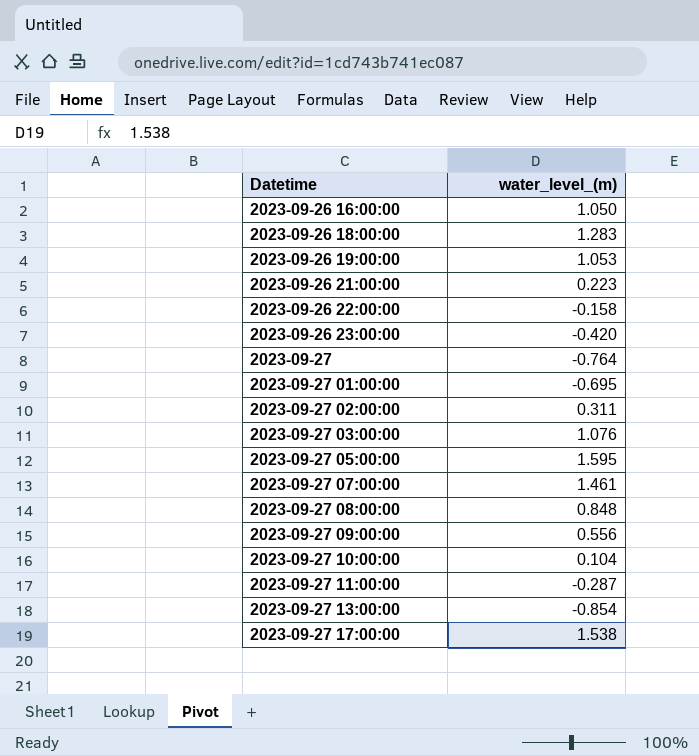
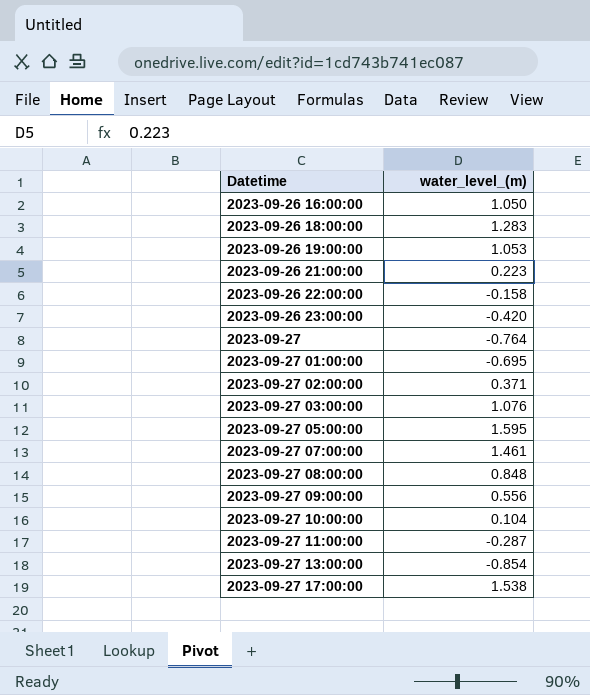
2023-09-27 02:00:00 | water_level_(m): 0.311 -> 0.371

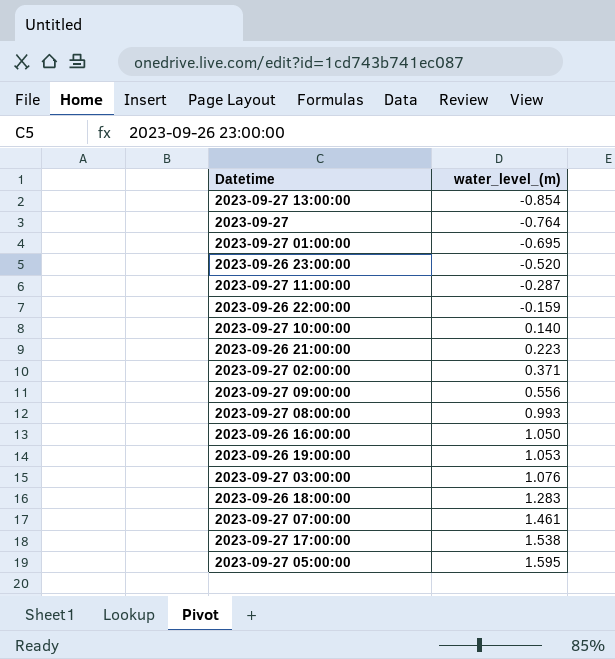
row order: Datetime ascending -> water_level_(m) ascending
2023-09-26 23:00:00 | water_level_(m): -0.420 -> -0.520
2023-09-26 22:00:00 | water_level_(m): -0.158 -> -0.159
2023-09-27 10:00:00 | water_level_(m): 0.104 -> 0.140
2023-09-27 08:00:00 | water_level_(m): 0.848 -> 0.993

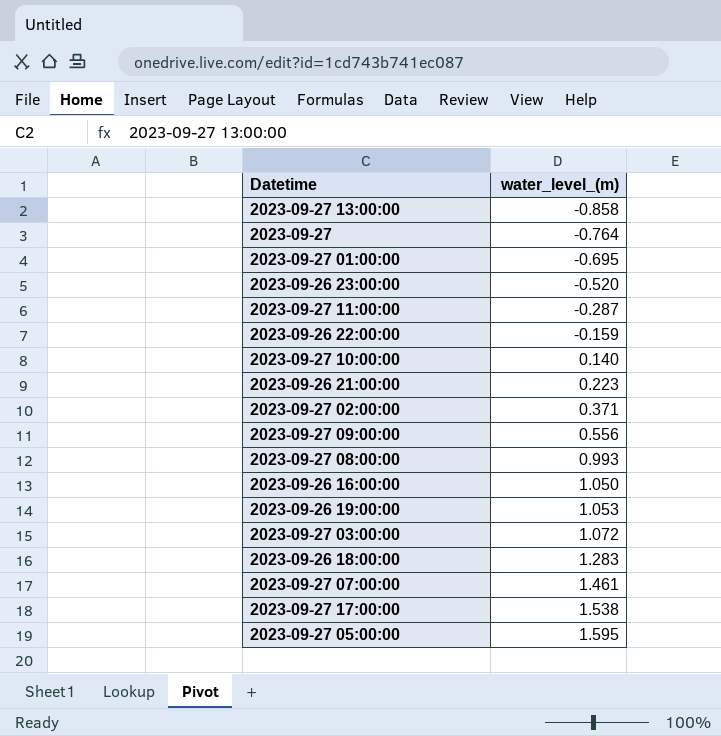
2023-09-27 13:00:00 | water_level_(m): -0.854 -> -0.858
2023-09-27 03:00:00 | water_level_(m): 1.076 -> 1.072

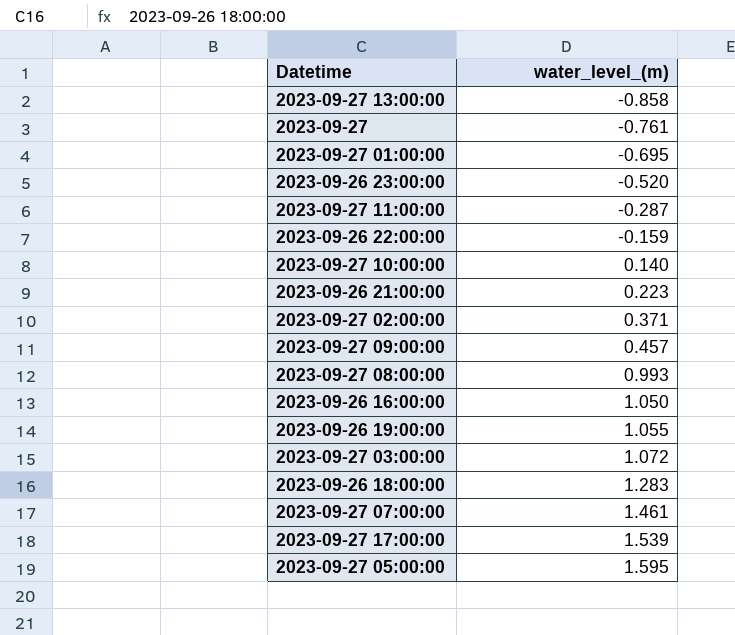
2023-09-27 | water_level_(m): -0.764 -> -0.761
2023-09-27 09:00:00 | water_level_(m): 0.556 -> 0.457
2023-09-26 19:00:00 | water_level_(m): 1.053 -> 1.055
2023-09-27 17:00:00 | water_level_(m): 1.538 -> 1.539

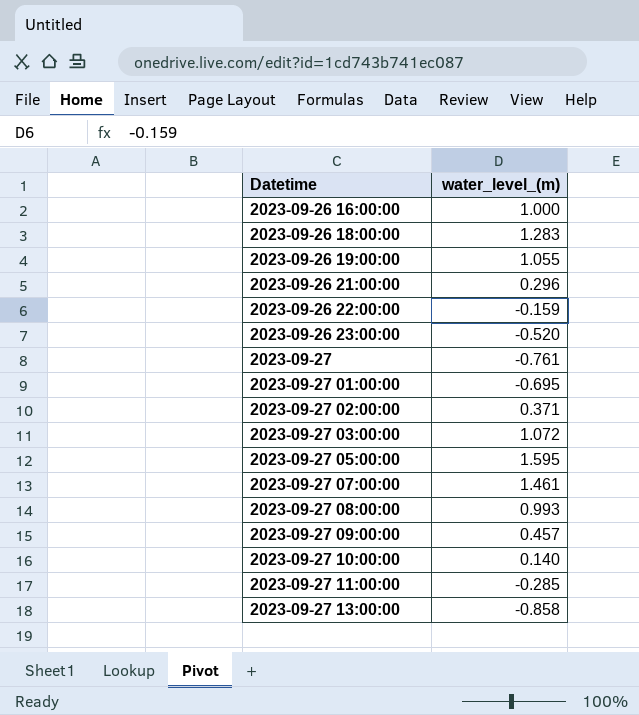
row order: water_level_(m) ascending -> Datetime ascending
row 2023-09-27 17:00:00: 1.539 -> none
2023-09-26 16:00:00 | water_level_(m): 1.050 -> 1.000
2023-09-26 21:00:00 | water_level_(m): 0.223 -> 0.296
2023-09-27 11:00:00 | water_level_(m): -0.287 -> -0.285

